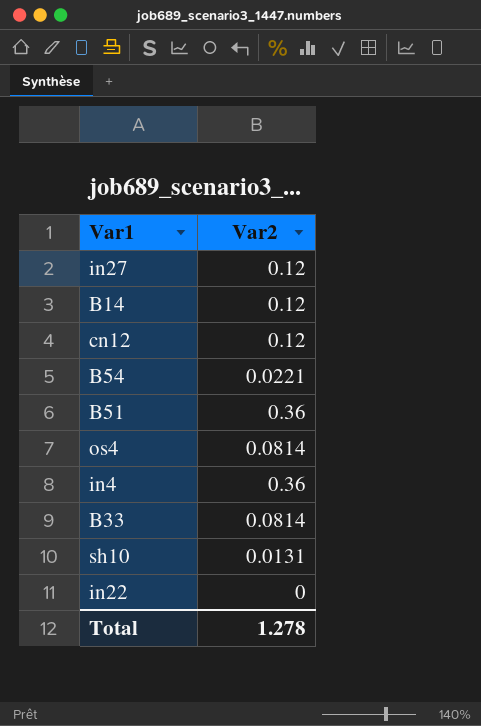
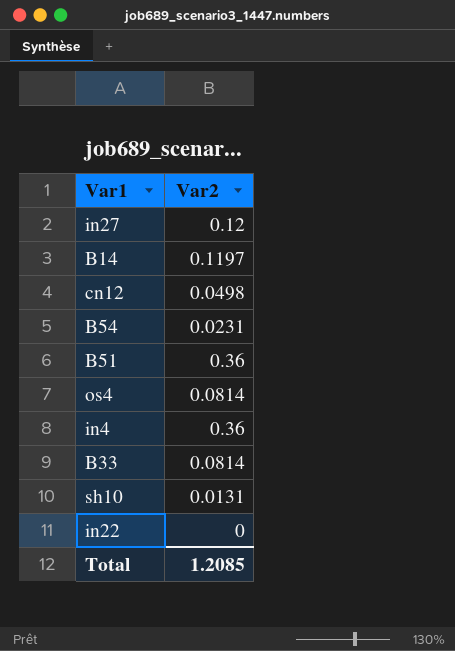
B14 | Var2: 0.12 -> 0.1197
cn12 | Var2: 0.12 -> 0.0498
B54 | Var2: 0.0221 -> 0.0231
Total | Var2: 1.278 -> 1.2085

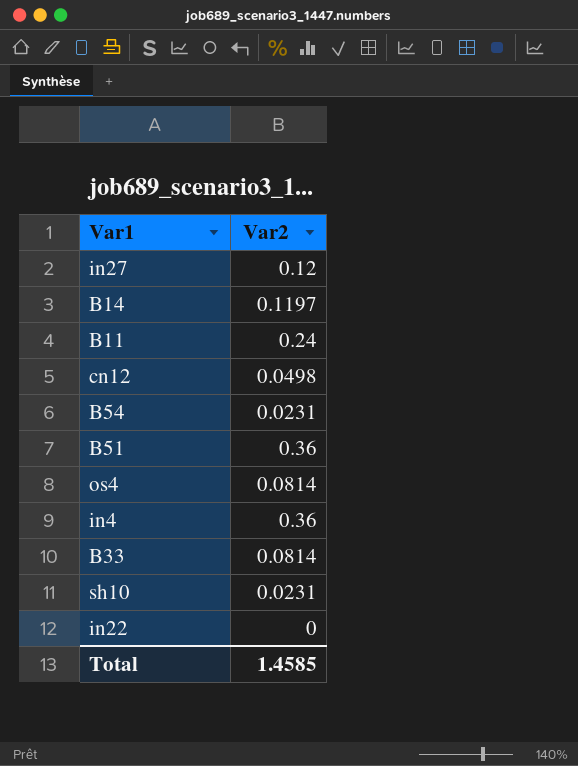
row B11: none -> 0.24
sh10 | Var2: 0.0131 -> 0.0231
Total | Var2: 1.2085 -> 1.4585

